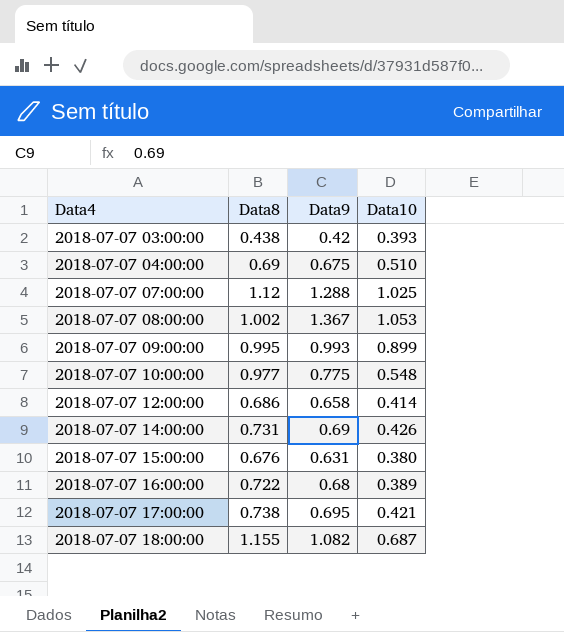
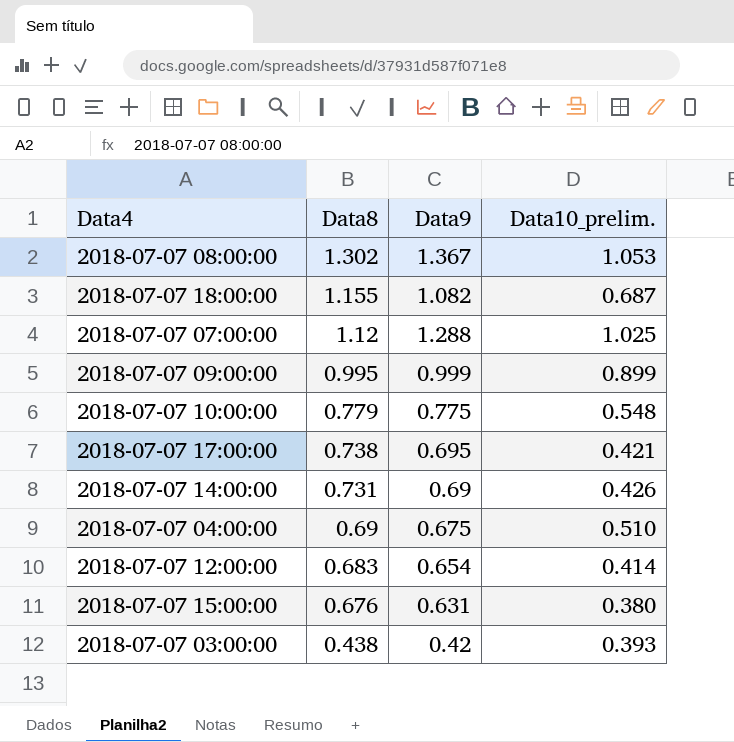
row order: Data4 ascending -> Data8 descending
column name: Data10 -> Data10_prelim.
row 2018-07-07 16:00:00: 0.722 | 0.68 | 0.389 -> none
2018-07-07 08:00:00 | Data8: 1.002 -> 1.302
2018-07-07 09:00:00 | Data9: 0.993 -> 0.999
2018-07-07 10:00:00 | Data8: 0.977 -> 0.779
2018-07-07 12:00:00 | Data8: 0.686 -> 0.683
2018-07-07 12:00:00 | Data9: 0.658 -> 0.654

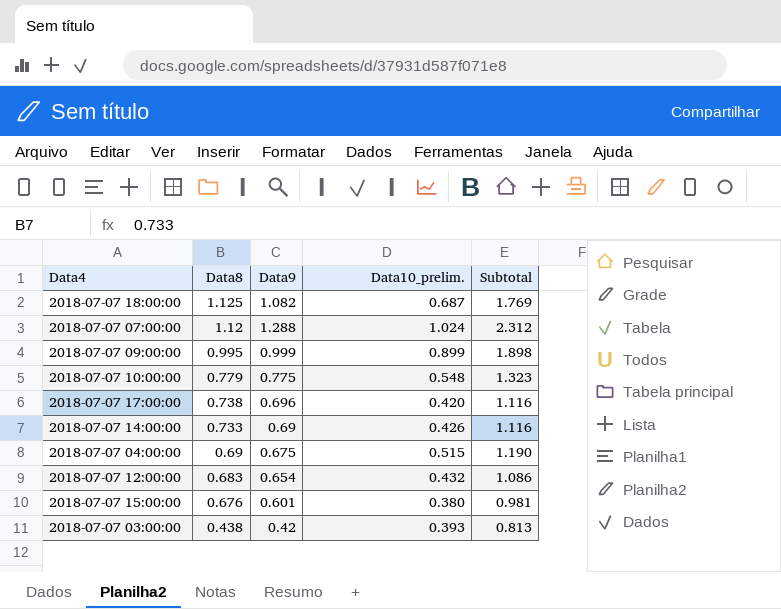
column Subtotal | formula: none -> [Data9] + [Data10_prelim.]
row 2018-07-07 08:00:00: 1.302 | 1.367 | 1.053 -> none
2018-07-07 18:00:00 | Data8: 1.155 -> 1.125
2018-07-07 07:00:00 | Data10_prelim.: 1.025 -> 1.024
2018-07-07 17:00:00 | Data9: 0.695 -> 0.696
2018-07-07 17:00:00 | Data10_prelim.: 0.421 -> 0.420
2018-07-07 14:00:00 | Data8: 0.731 -> 0.733
2018-07-07 04:00:00 | Data10_prelim.: 0.510 -> 0.515
2018-07-07 12:00:00 | Data10_prelim.: 0.414 -> 0.432
2018-07-07 15:00:00 | Data9: 0.631 -> 0.601

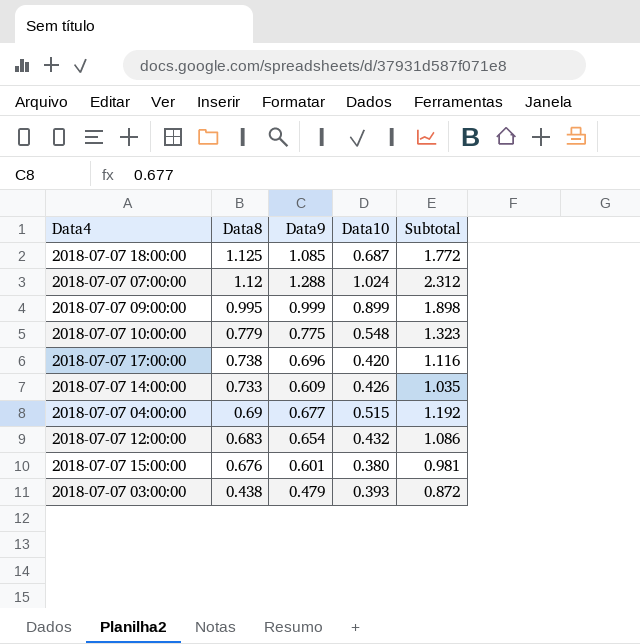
column name: Data10_prelim. -> Data10
2018-07-07 18:00:00 | Data9: 1.082 -> 1.085
2018-07-07 18:00:00 | Subtotal: 1.769 -> 1.772
2018-07-07 14:00:00 | Data9: 0.69 -> 0.609
2018-07-07 14:00:00 | Subtotal: 1.116 -> 1.035
2018-07-07 04:00:00 | Data9: 0.675 -> 0.677
2018-07-07 04:00:00 | Subtotal: 1.190 -> 1.192
2018-07-07 03:00:00 | Data9: 0.42 -> 0.479
2018-07-07 03:00:00 | Subtotal: 0.813 -> 0.872

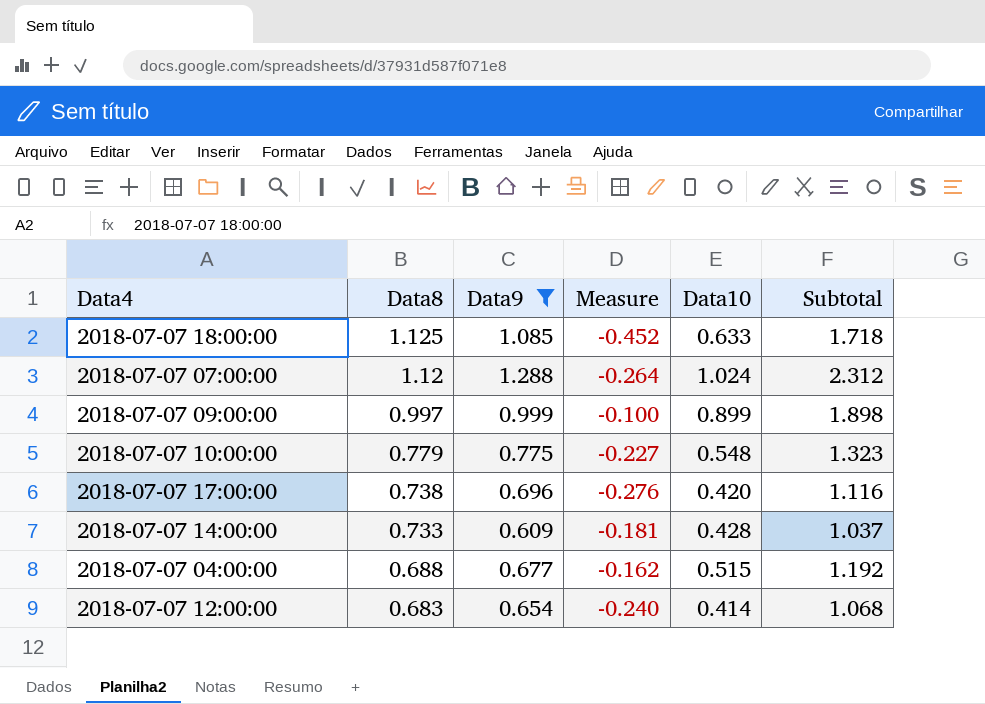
filter: none -> Data9 >= 0.609
column Measure | formula: none -> [Data10] - [Data9]
2018-07-07 18:00:00 | Data10: 0.687 -> 0.633
2018-07-07 18:00:00 | Subtotal: 1.772 -> 1.718
2018-07-07 09:00:00 | Data8: 0.995 -> 0.997
2018-07-07 14:00:00 | Data10: 0.426 -> 0.428
2018-07-07 14:00:00 | Subtotal: 1.035 -> 1.037
2018-07-07 04:00:00 | Data8: 0.69 -> 0.688
2018-07-07 12:00:00 | Data10: 0.432 -> 0.414
2018-07-07 12:00:00 | Subtotal: 1.086 -> 1.068

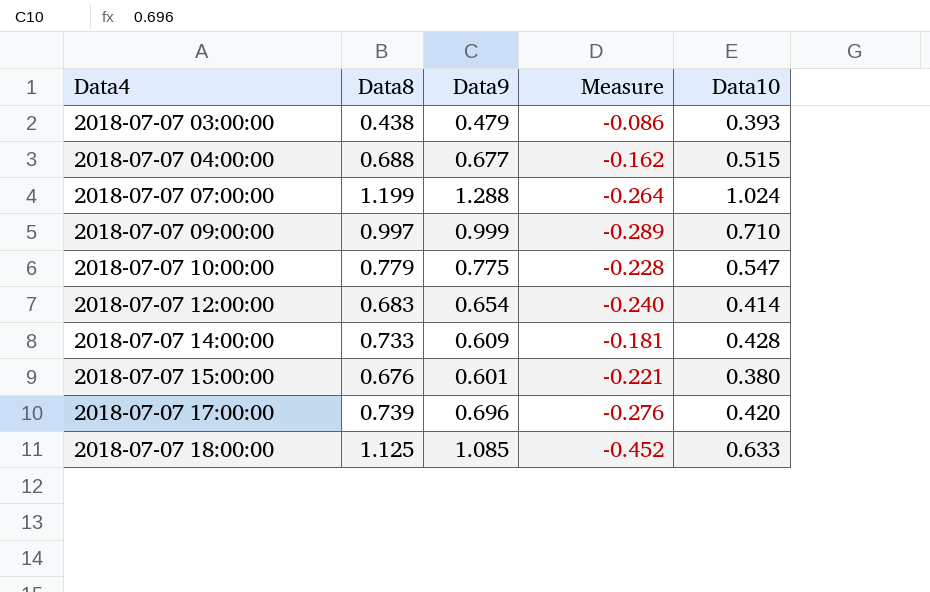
filter: Data9 >= 0.609 -> none
row order: Data8 descending -> Data4 ascending
column Subtotal | formula: [Data9] + [Data10] -> none
2018-07-07 07:00:00 | Data8: 1.12 -> 1.199
2018-07-07 09:00:00 | Measure: -0.100 -> -0.289
2018-07-07 09:00:00 | Data10: 0.899 -> 0.710
2018-07-07 10:00:00 | Measure: -0.227 -> -0.228
2018-07-07 10:00:00 | Data10: 0.548 -> 0.547
2018-07-07 17:00:00 | Data8: 0.738 -> 0.739

